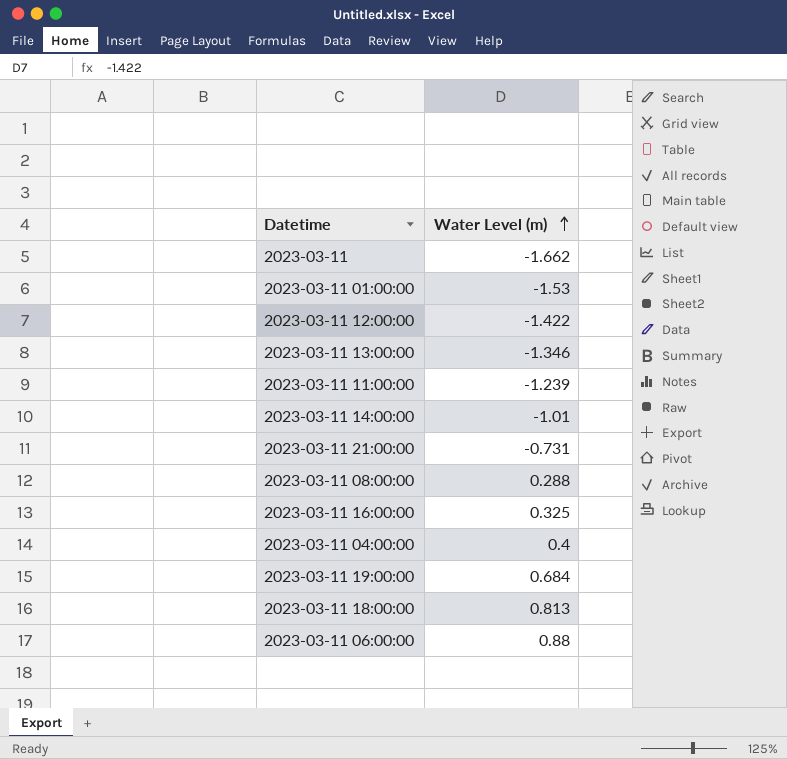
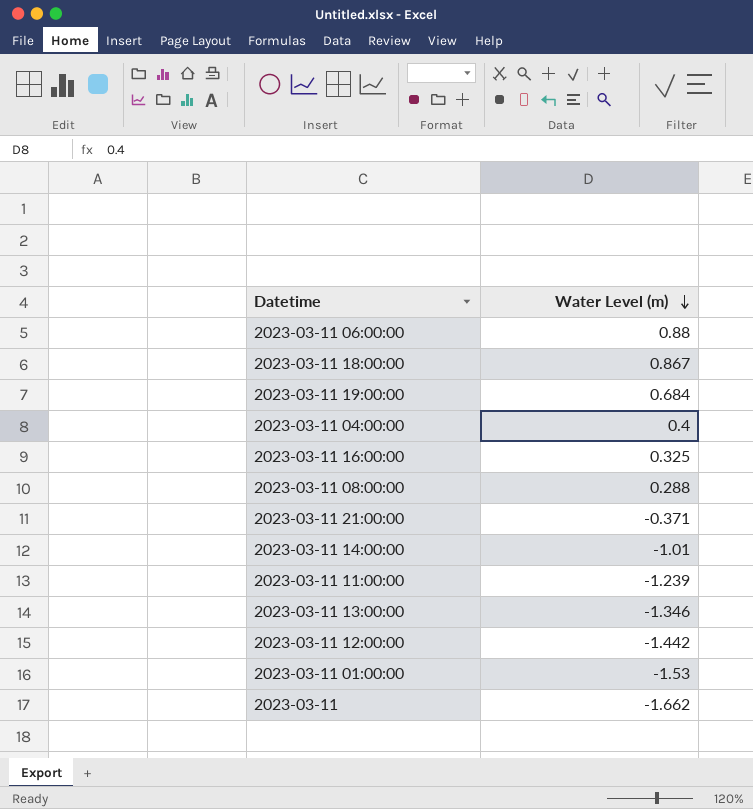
row order: Water Level (m) ascending -> Water Level (m) descending
2023-03-11 18:00:00 | Water Level (m): 0.813 -> 0.867
2023-03-11 21:00:00 | Water Level (m): -0.731 -> -0.371
2023-03-11 12:00:00 | Water Level (m): -1.422 -> -1.442

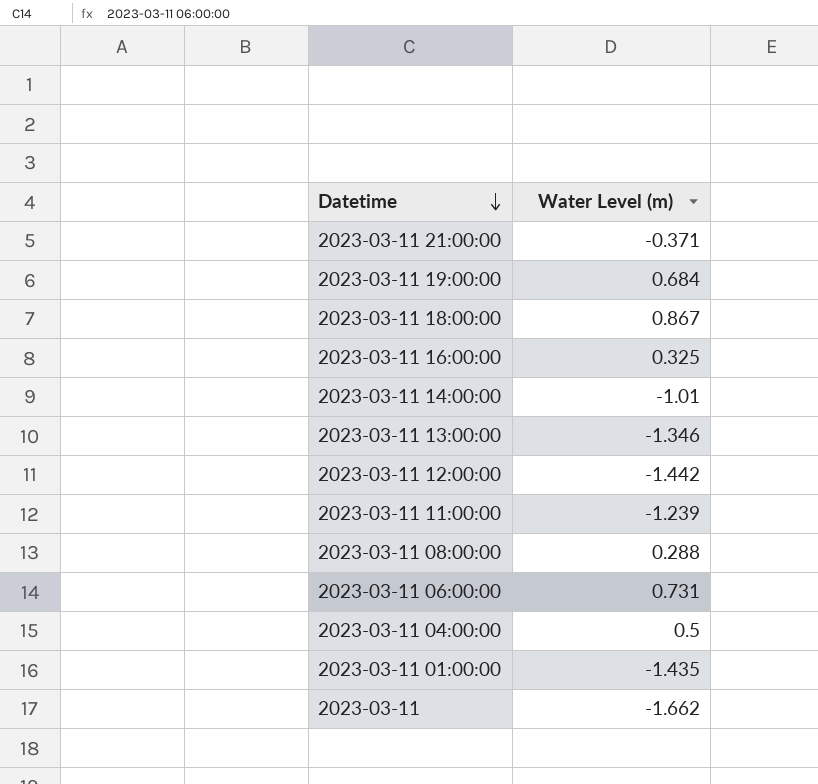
row order: Water Level (m) descending -> Datetime descending
2023-03-11 06:00:00 | Water Level (m): 0.88 -> 0.731
2023-03-11 04:00:00 | Water Level (m): 0.4 -> 0.5
2023-03-11 01:00:00 | Water Level (m): -1.53 -> -1.435

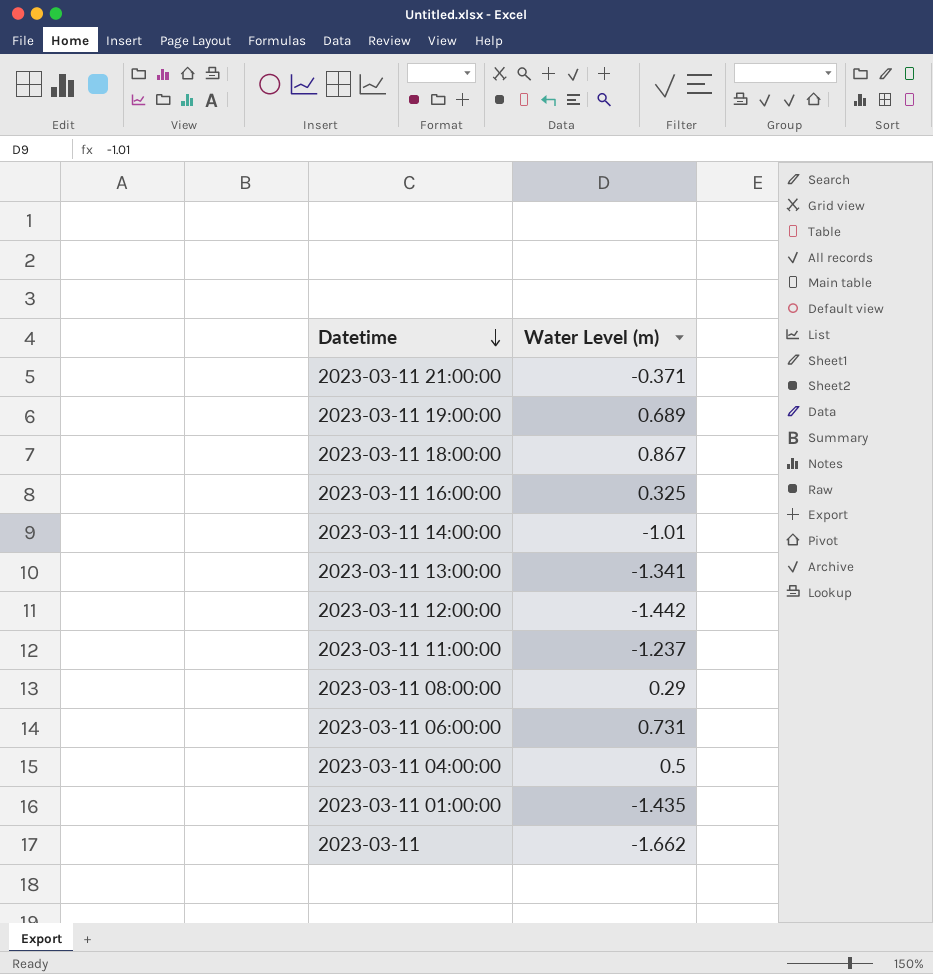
2023-03-11 19:00:00 | Water Level (m): 0.684 -> 0.689
2023-03-11 13:00:00 | Water Level (m): -1.346 -> -1.341
2023-03-11 11:00:00 | Water Level (m): -1.239 -> -1.237
2023-03-11 08:00:00 | Water Level (m): 0.288 -> 0.29

